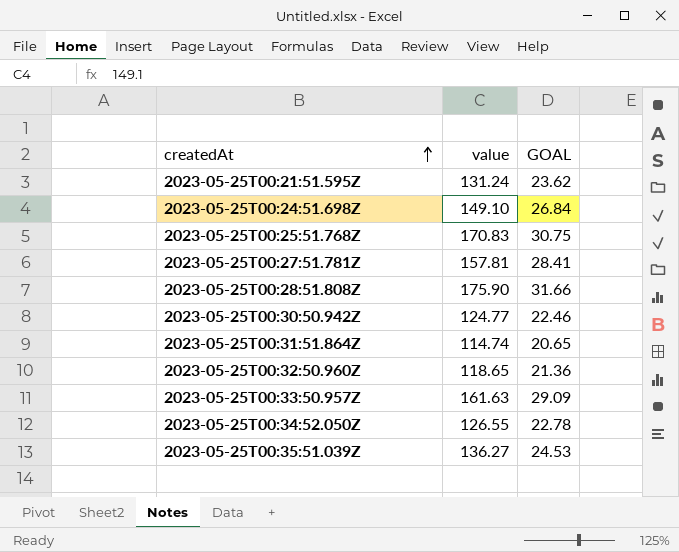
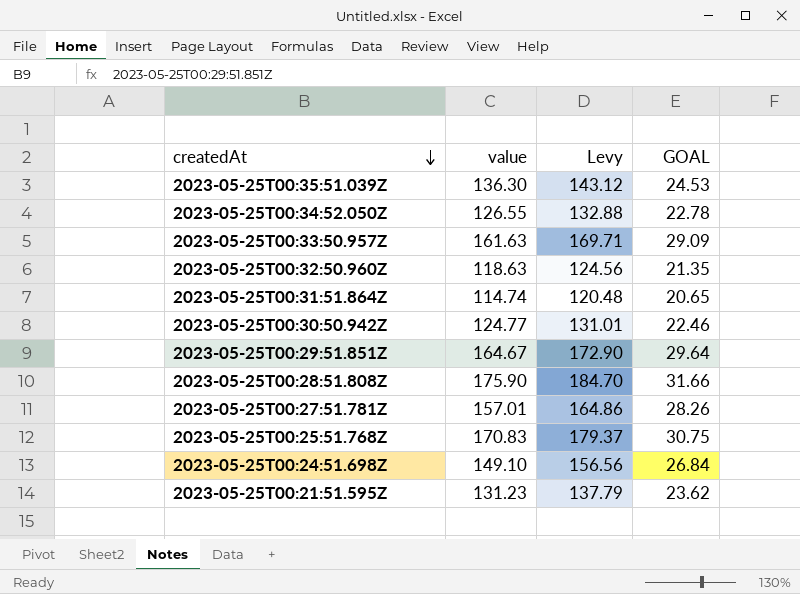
row order: createdAt ascending -> createdAt descending
column Levy | formula: none -> [value] * 1.05
2023-05-25T00:35:51.039Z | value: 136.27 -> 136.30
2023-05-25T00:32:50.960Z | value: 118.65 -> 118.63
2023-05-25T00:32:50.960Z | GOAL: 21.36 -> 21.35
row 2023-05-25T00:29:51.851Z: none -> 164.67 | 172.90 | 29.64
2023-05-25T00:27:51.781Z | value: 157.81 -> 157.01
2023-05-25T00:27:51.781Z | GOAL: 28.41 -> 28.26
2023-05-25T00:21:51.595Z | value: 131.24 -> 131.23

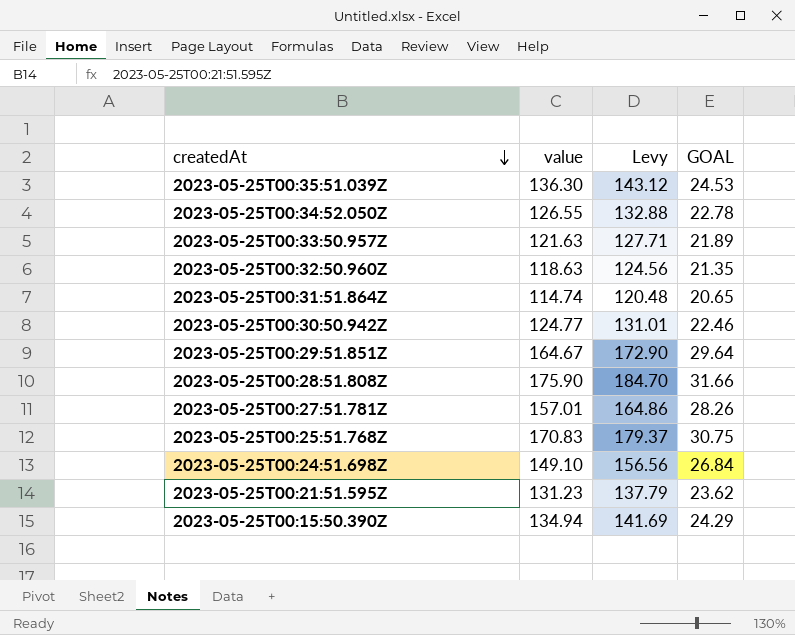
2023-05-25T00:33:50.957Z | value: 161.63 -> 121.63
2023-05-25T00:33:50.957Z | Levy: 169.71 -> 127.71
2023-05-25T00:33:50.957Z | GOAL: 29.09 -> 21.89
row 2023-05-25T00:15:50.390Z: none -> 134.94 | 141.69 | 24.29

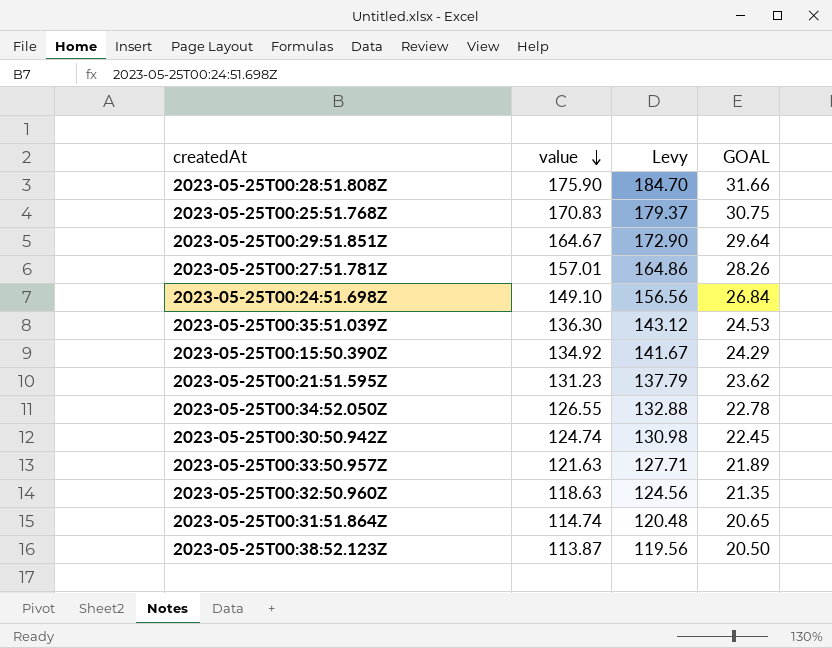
row order: createdAt descending -> value descending
2023-05-25T00:15:50.390Z | value: 134.94 -> 134.92
2023-05-25T00:15:50.390Z | Levy: 141.69 -> 141.67
2023-05-25T00:30:50.942Z | value: 124.77 -> 124.74
2023-05-25T00:30:50.942Z | Levy: 131.01 -> 130.98
2023-05-25T00:30:50.942Z | GOAL: 22.46 -> 22.45
row 2023-05-25T00:38:52.123Z: none -> 113.87 | 119.56 | 20.50

